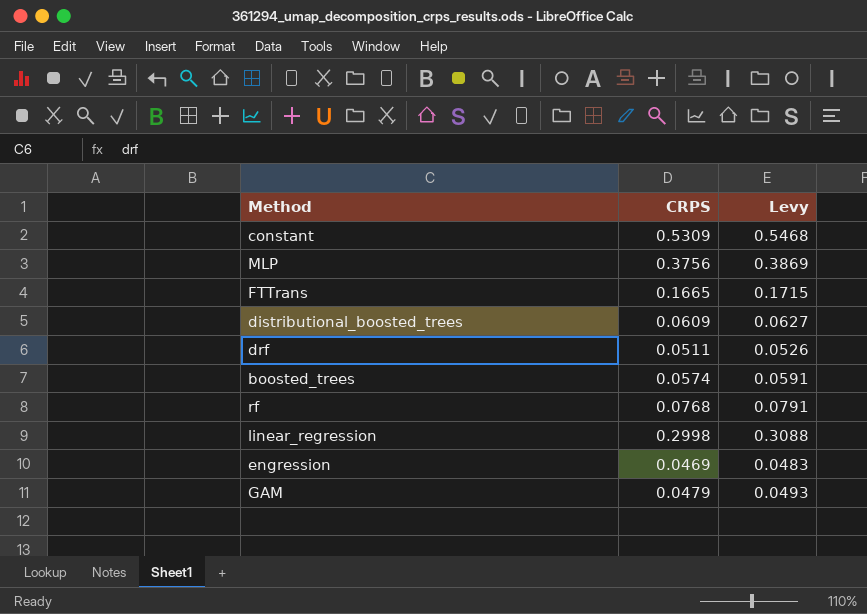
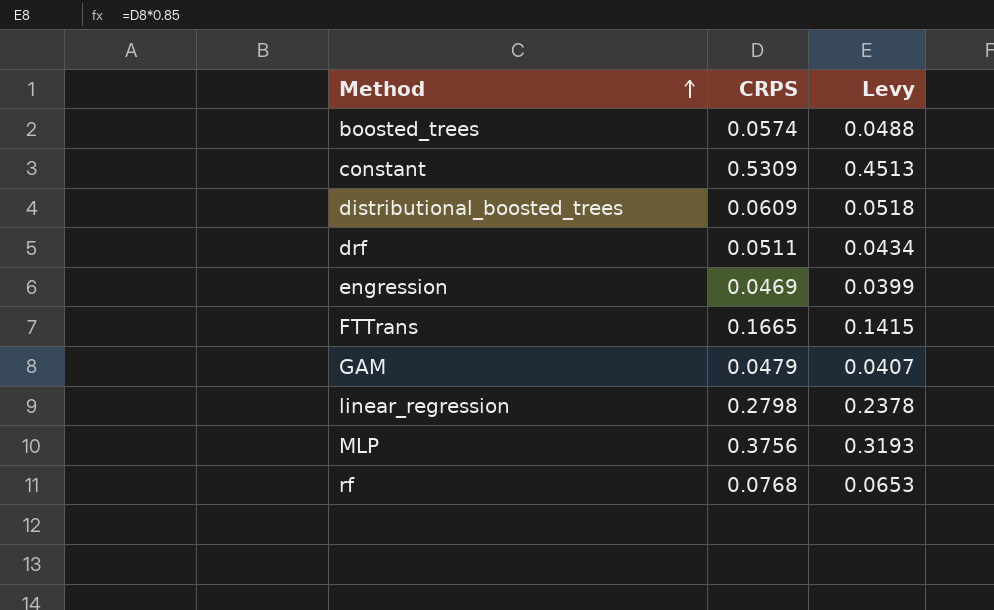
row order: none -> Method ascending
column Levy | formula: [CRPS] * 1.03 -> [CRPS] * 0.85
linear_regression | CRPS: 0.2998 -> 0.2798

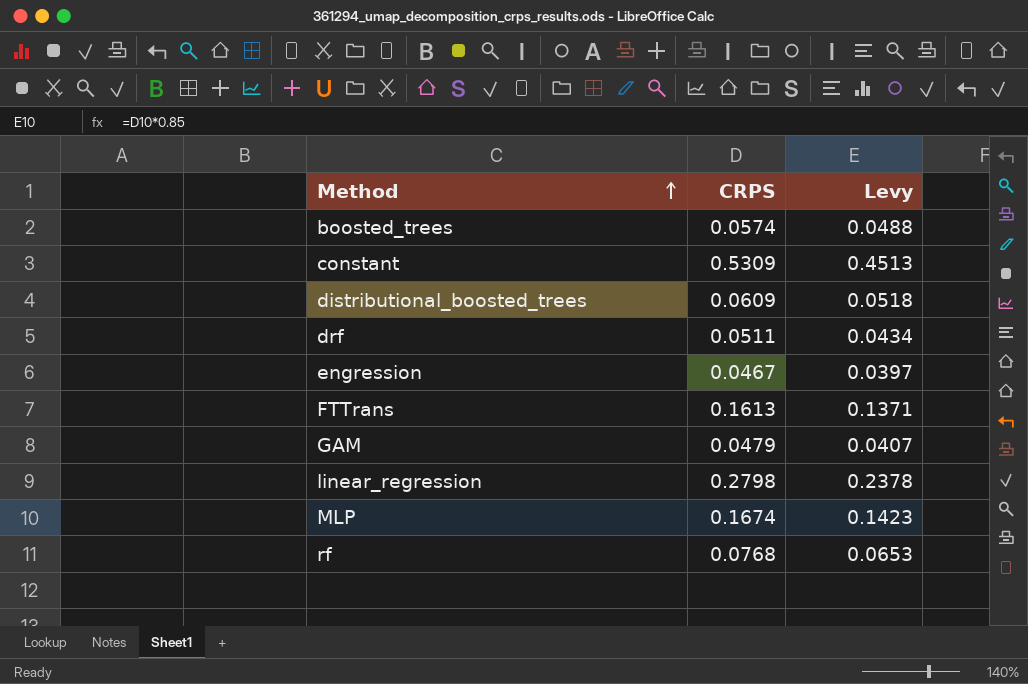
engression | CRPS: 0.0469 -> 0.0467
engression | Levy: 0.0399 -> 0.0397
FTTrans | CRPS: 0.1665 -> 0.1613
FTTrans | Levy: 0.1415 -> 0.1371
MLP | CRPS: 0.3756 -> 0.1674
MLP | Levy: 0.3193 -> 0.1423

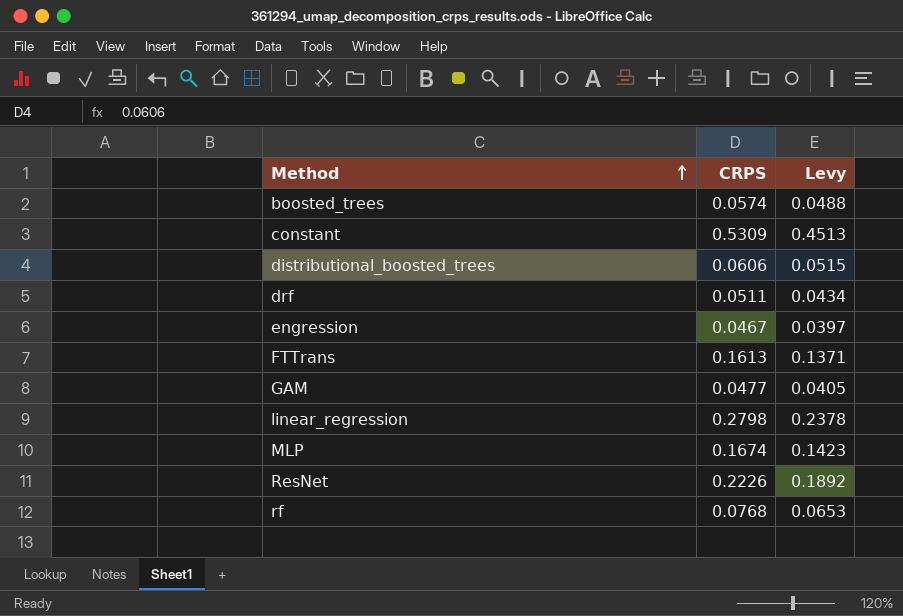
distributional_boosted_trees | CRPS: 0.0609 -> 0.0606
distributional_boosted_trees | Levy: 0.0518 -> 0.0515
GAM | CRPS: 0.0479 -> 0.0477
GAM | Levy: 0.0407 -> 0.0405
row ResNet: none -> 0.2226 | 0.1892

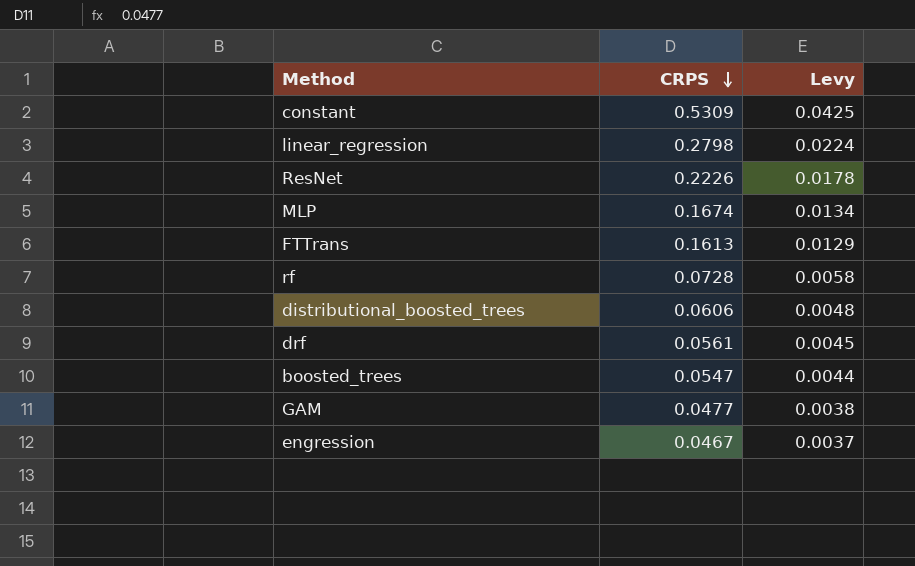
row order: Method ascending -> CRPS descending
column Levy | formula: [CRPS] * 0.85 -> [CRPS] * 0.08
rf | CRPS: 0.0768 -> 0.0728
drf | CRPS: 0.0511 -> 0.0561
boosted_trees | CRPS: 0.0574 -> 0.0547

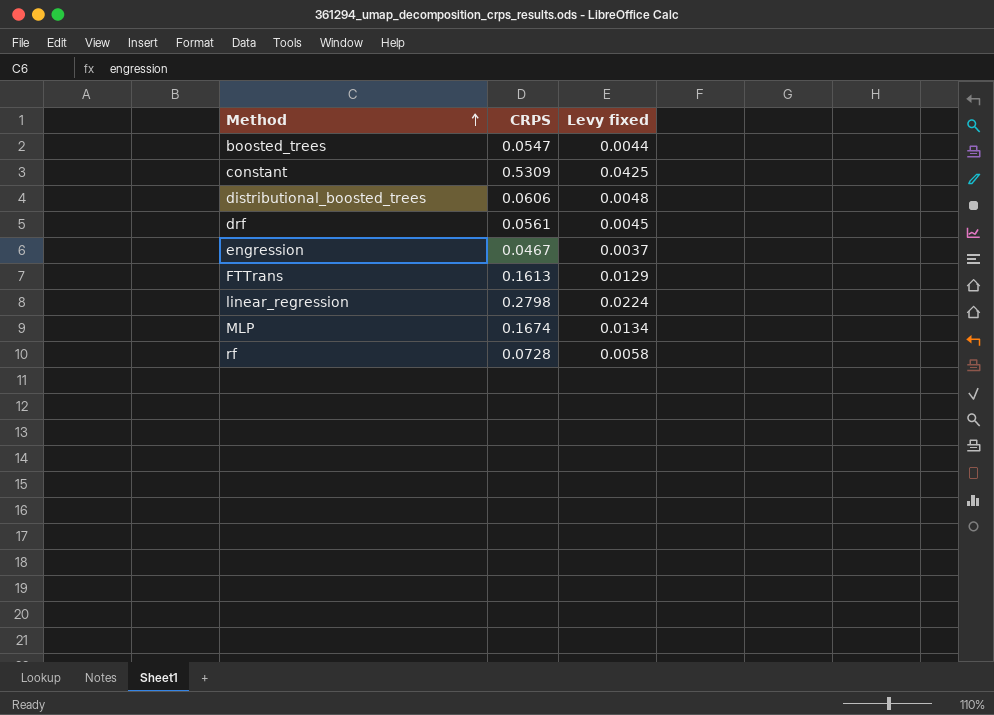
row order: CRPS descending -> Method ascending
column name: Levy -> Levy fixed
row ResNet: 0.2226 | 0.0178 -> none
row GAM: 0.0477 | 0.0038 -> none

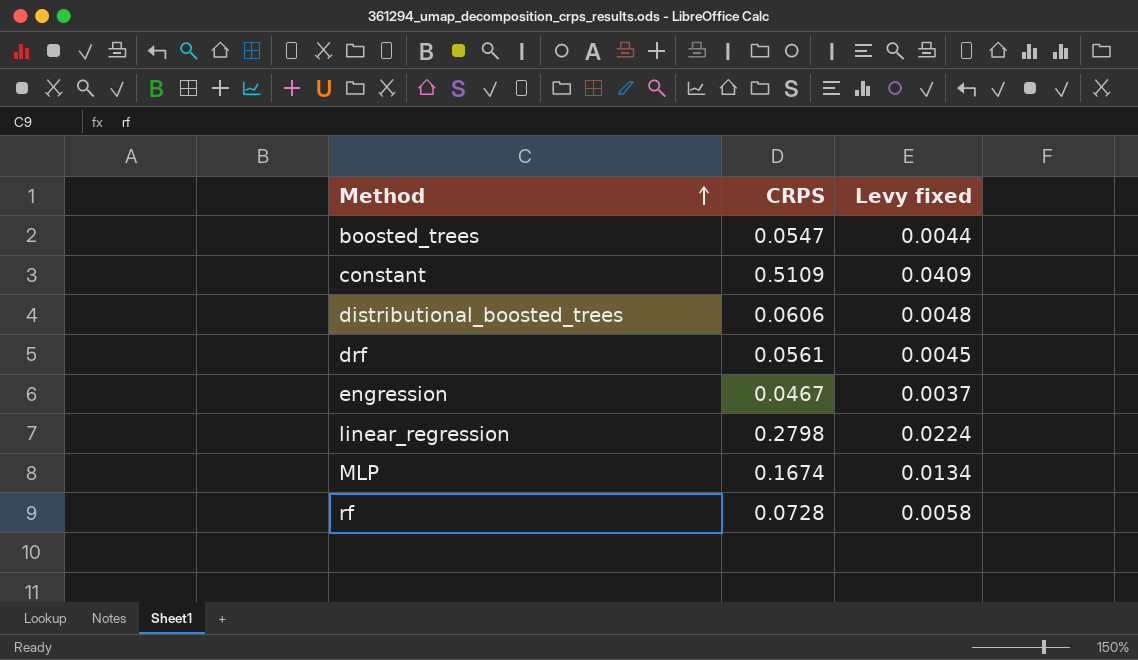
row FTTrans: 0.1613 | 0.0129 -> none
constant | CRPS: 0.5309 -> 0.5109
constant | Levy fixed: 0.0425 -> 0.0409

